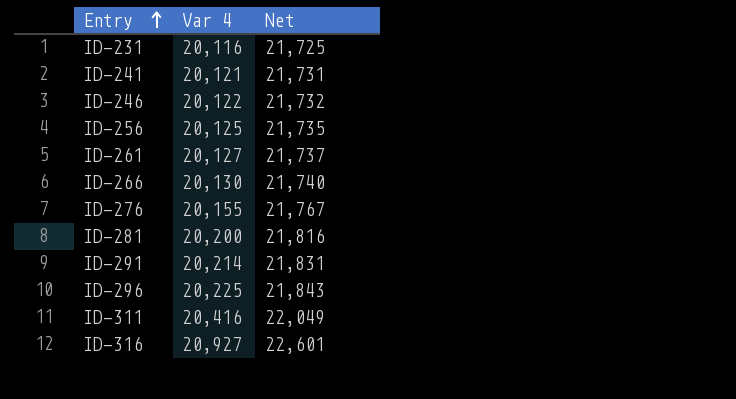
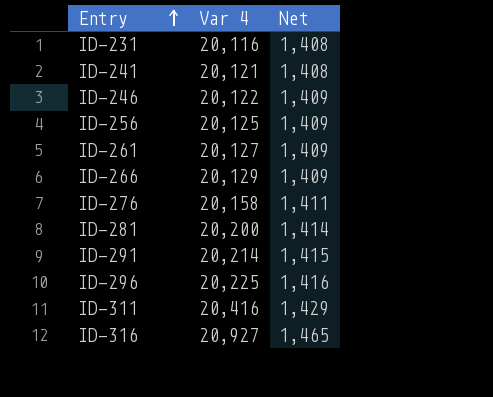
column Net | formula: [Var 4] * 1.08 -> [Var 4] * 0.07
ID-266 | Var 4: 20,130 -> 20,129
ID-276 | Var 4: 20,155 -> 20,158

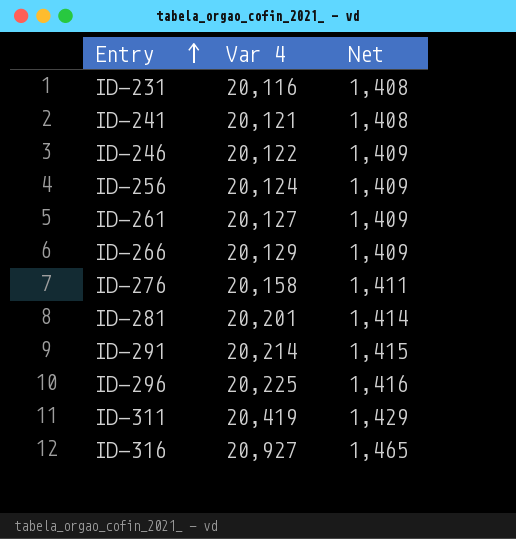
ID-256 | Var 4: 20,125 -> 20,124
ID-281 | Var 4: 20,200 -> 20,201
ID-311 | Var 4: 20,416 -> 20,419

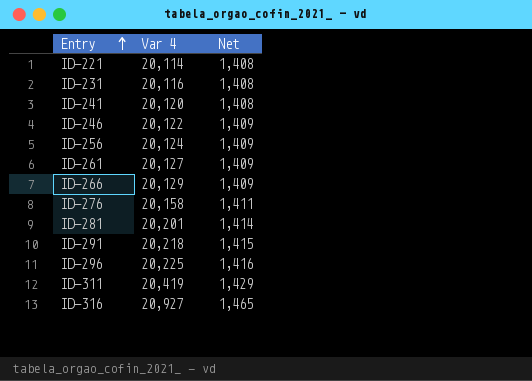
row ID-221: none -> 20,114 | 1,408
ID-241 | Var 4: 20,121 -> 20,120
ID-291 | Var 4: 20,214 -> 20,218

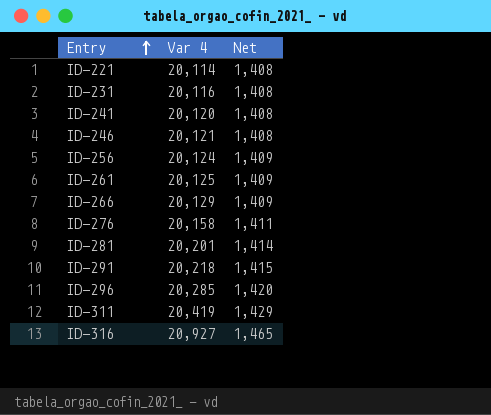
ID-246 | Var 4: 20,122 -> 20,121
ID-246 | Net: 1,409 -> 1,408
ID-261 | Var 4: 20,127 -> 20,125
ID-296 | Var 4: 20,225 -> 20,285
ID-296 | Net: 1,416 -> 1,420

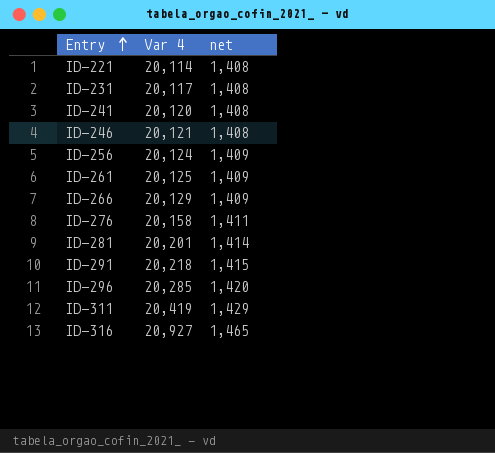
column name: Net -> net
ID-231 | Var 4: 20,116 -> 20,117

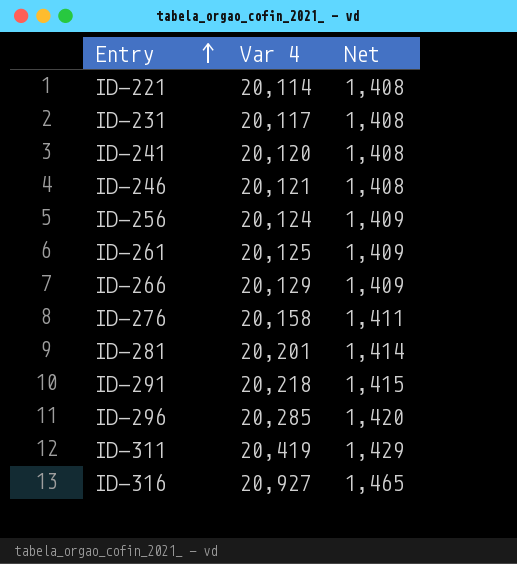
column name: net -> Net

